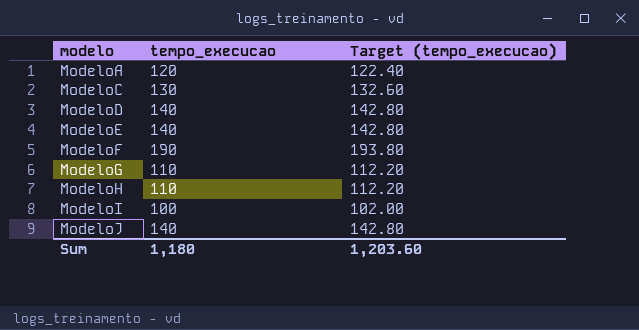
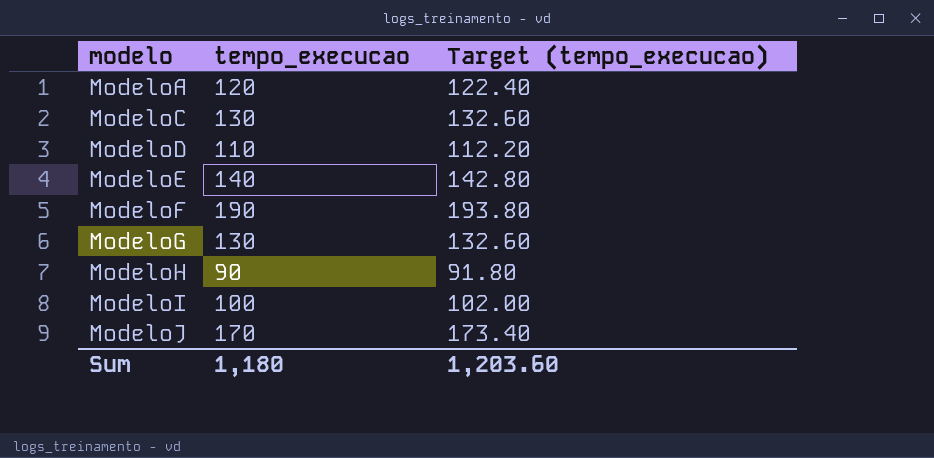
ModeloD | tempo_execucao: 140 -> 110
ModeloD | Target (tempo_execucao): 142.80 -> 112.20
ModeloG | tempo_execucao: 110 -> 130
ModeloG | Target (tempo_execucao): 112.20 -> 132.60
ModeloH | tempo_execucao: 110 -> 90
ModeloH | Target (tempo_execucao): 112.20 -> 91.80
ModeloJ | tempo_execucao: 140 -> 170
ModeloJ | Target (tempo_execucao): 142.80 -> 173.40

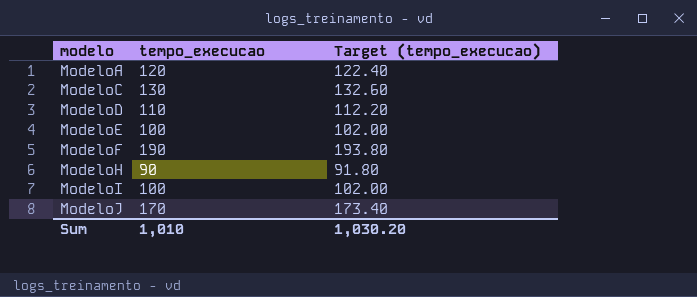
row ModeloG: 130 | 132.60 -> none
ModeloE | tempo_execucao: 140 -> 100
ModeloE | Target (tempo_execucao): 142.80 -> 102.00
Sum | tempo_execucao: 1,180 -> 1,010
Sum | Target (tempo_execucao): 1,203.60 -> 1,030.20

